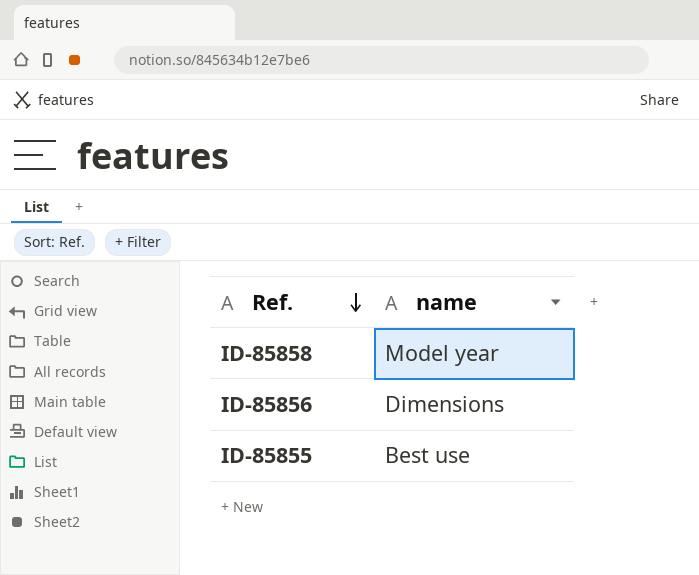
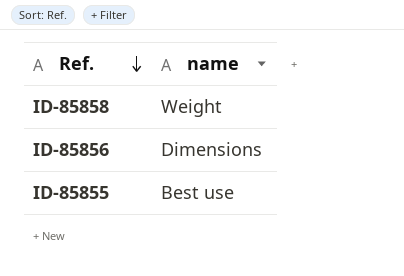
ID-85858 | name: Model year -> Weight

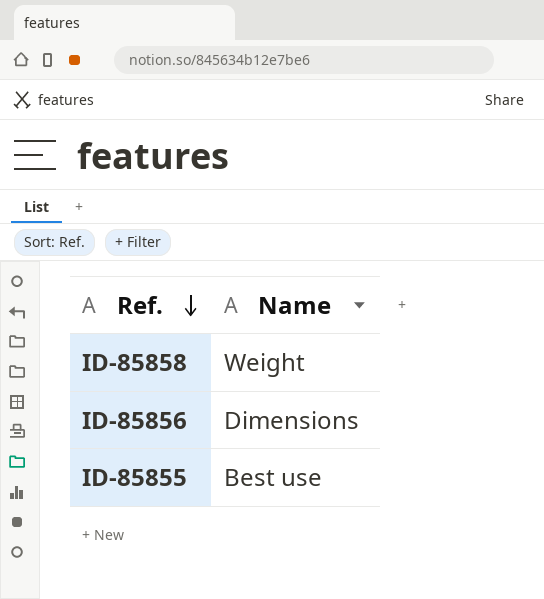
column name: name -> Name

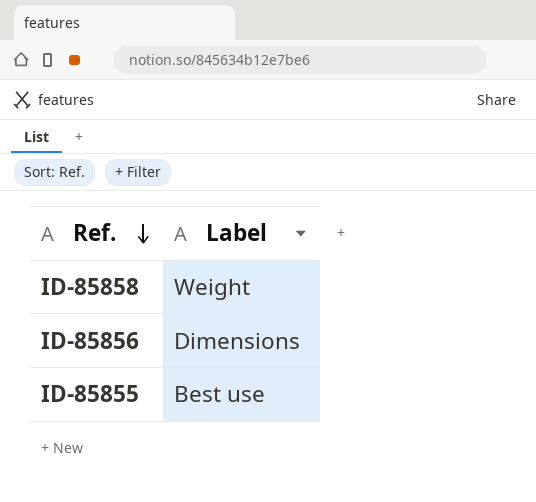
column name: Name -> Label

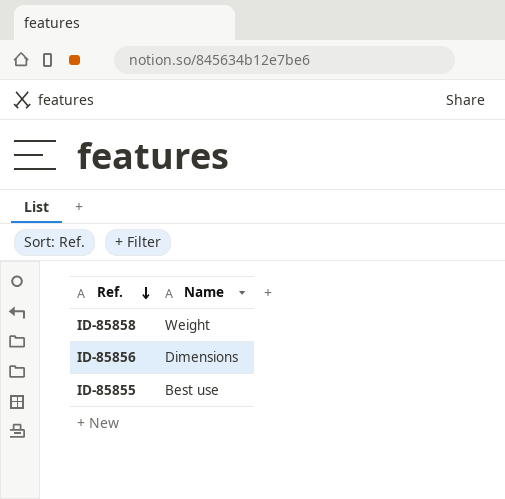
column name: Label -> Name

